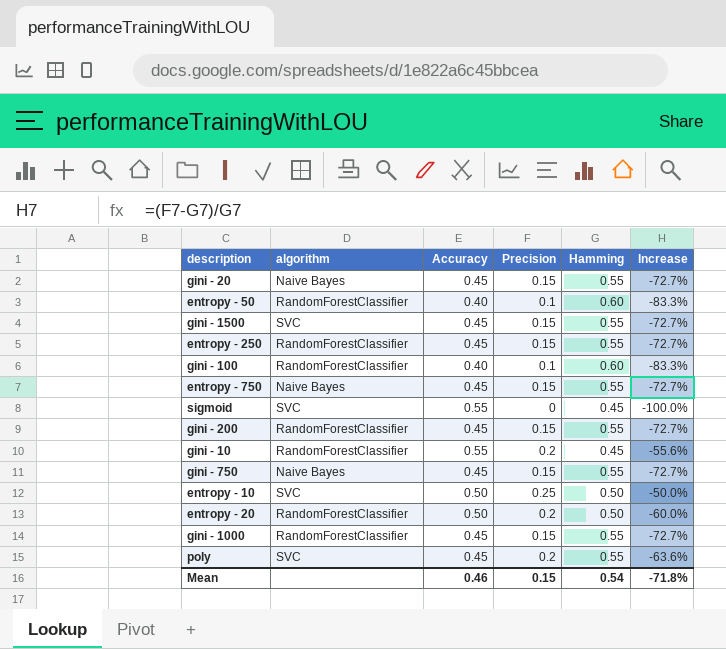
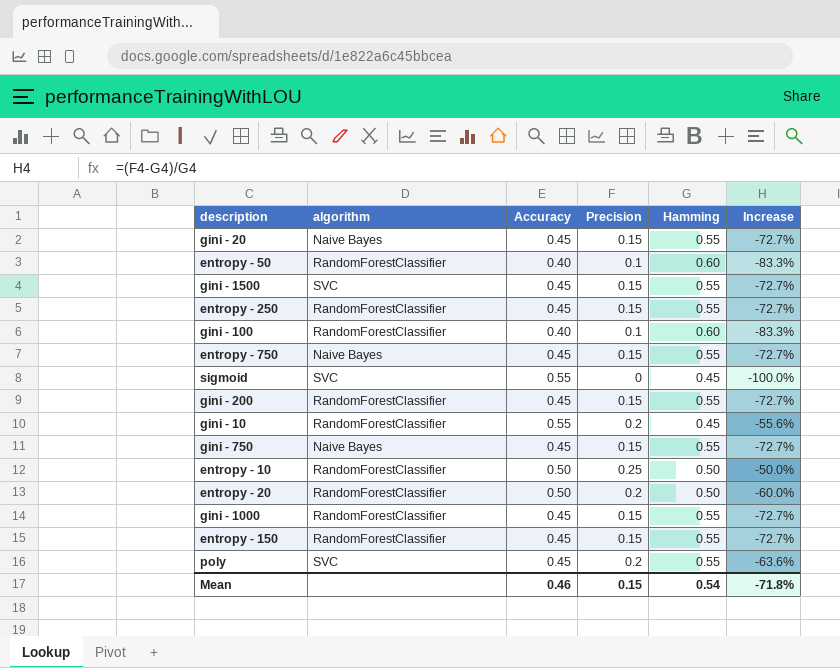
entropy - 10 | algorithm: SVC -> RandomForestClassifier
row entropy - 150: none -> RandomForestClassifier | 0.45 | 0.15 | 0.55 | -72.7%

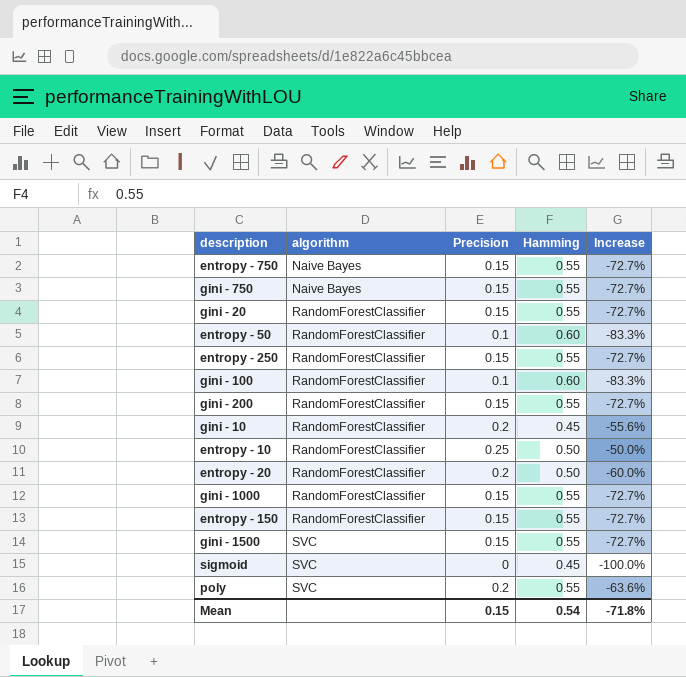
row order: none -> algorithm ascending
column Accuracy | position: 3 -> none
gini - 20 | algorithm: Naive Bayes -> RandomForestClassifier

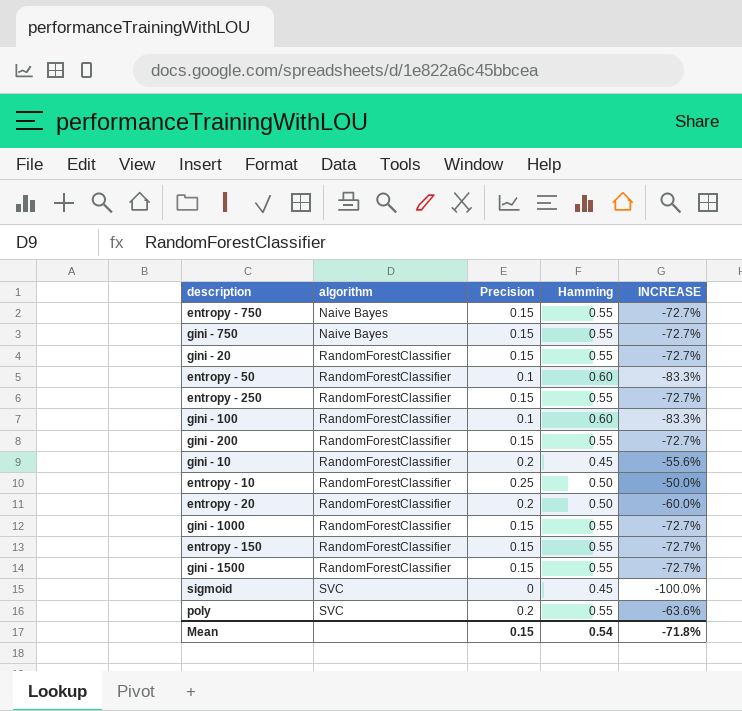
column name: Increase -> INCREASE
gini - 1500 | algorithm: SVC -> RandomForestClassifier

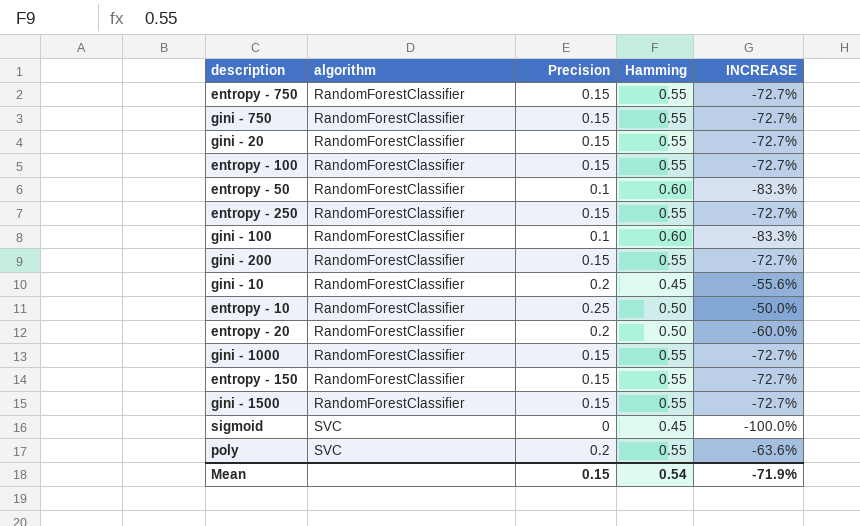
entropy - 750 | algorithm: Naive Bayes -> RandomForestClassifier
gini - 750 | algorithm: Naive Bayes -> RandomForestClassifier
row entropy - 100: none -> RandomForestClassifier | 0.15 | 0.55 | -72.7%
Mean | INCREASE: -71.8% -> -71.9%

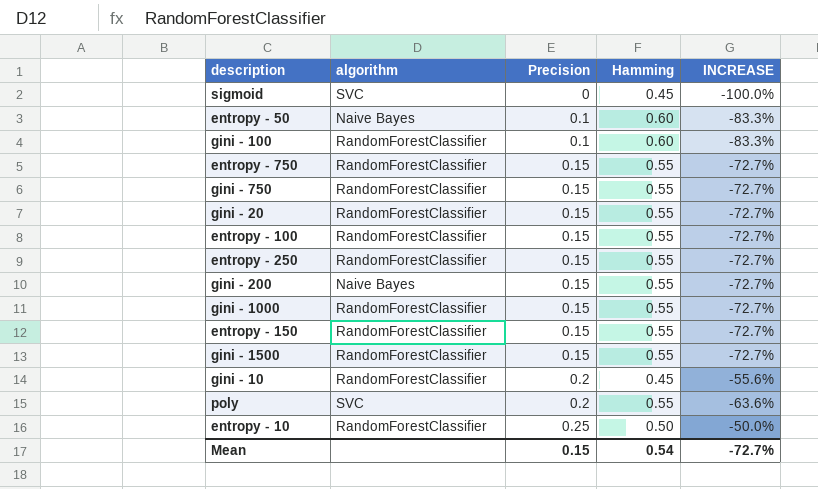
row order: algorithm ascending -> Precision ascending
row entropy - 20: RandomForestClassifier | 0.2 | 0.50 | -60.0% -> none
entropy - 50 | algorithm: RandomForestClassifier -> Naive Bayes
gini - 200 | algorithm: RandomForestClassifier -> Naive Bayes
Mean | INCREASE: -71.9% -> -72.7%

